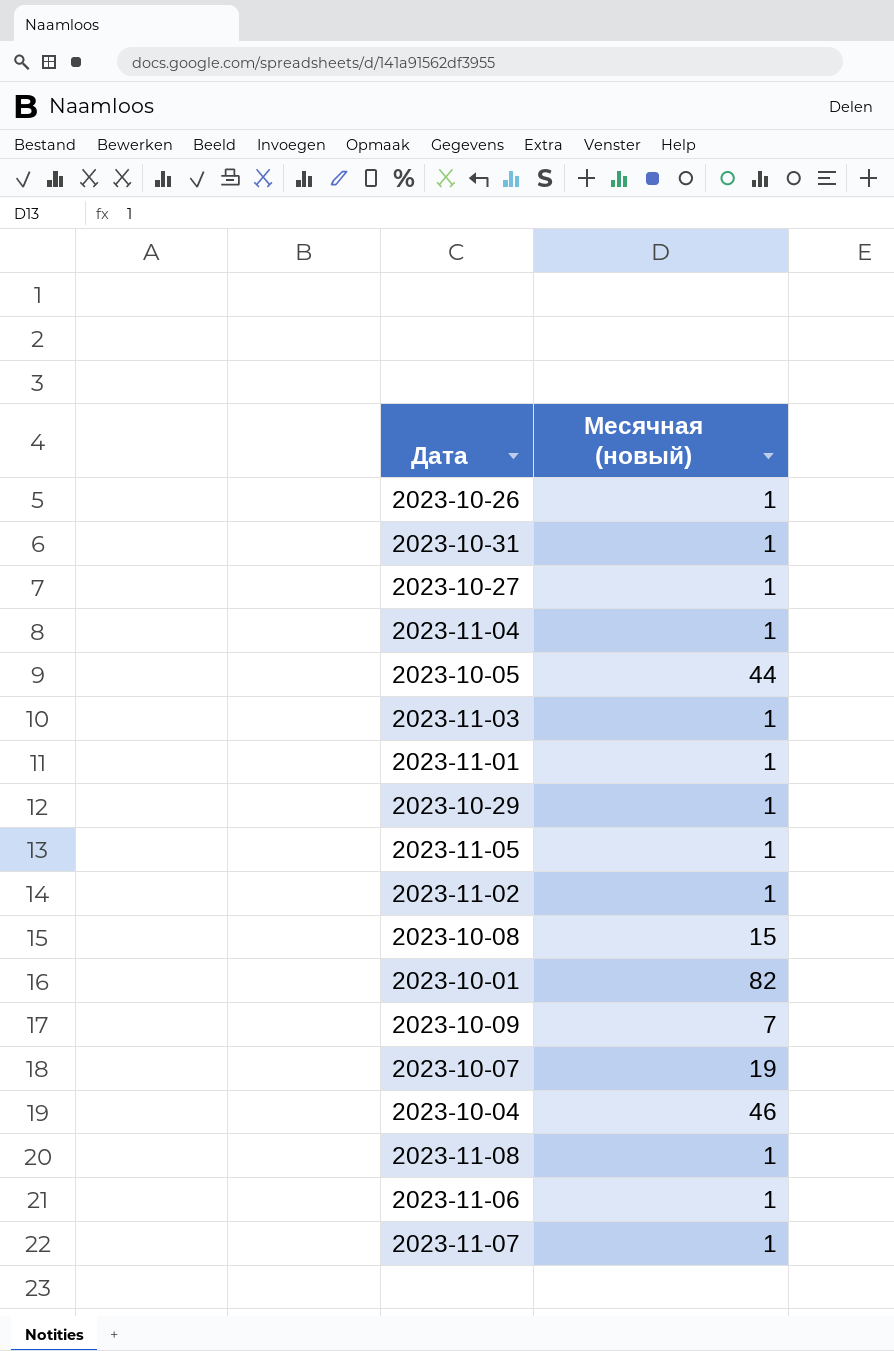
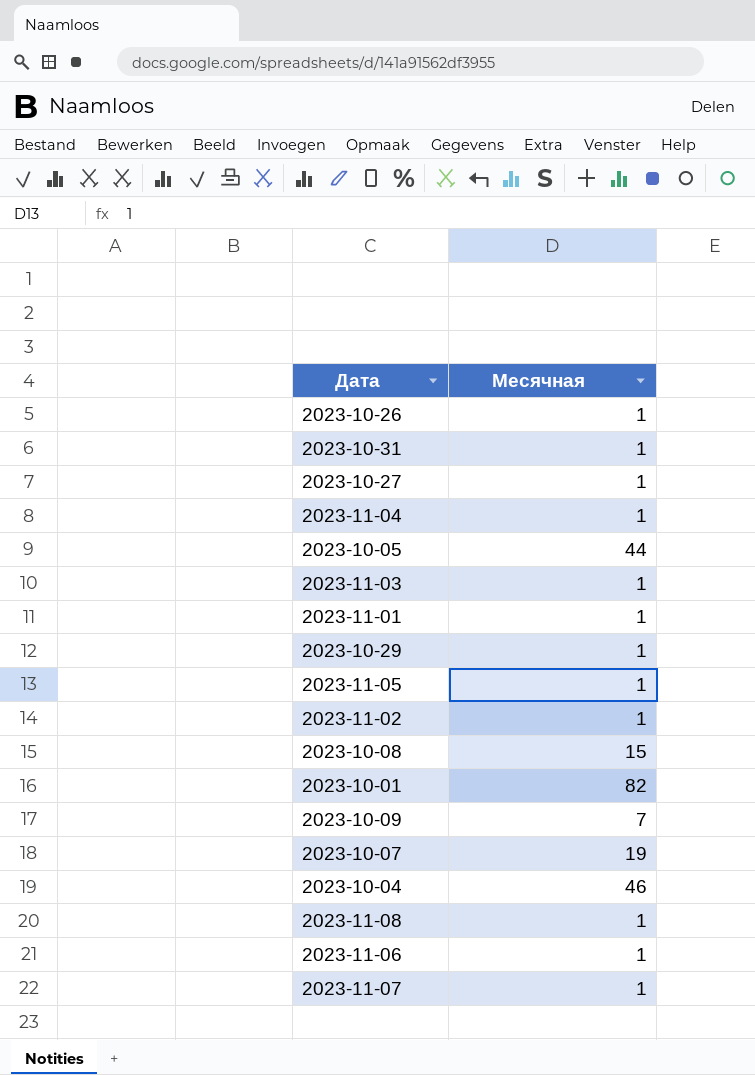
column name: Месячная (новый) -> Месячная

